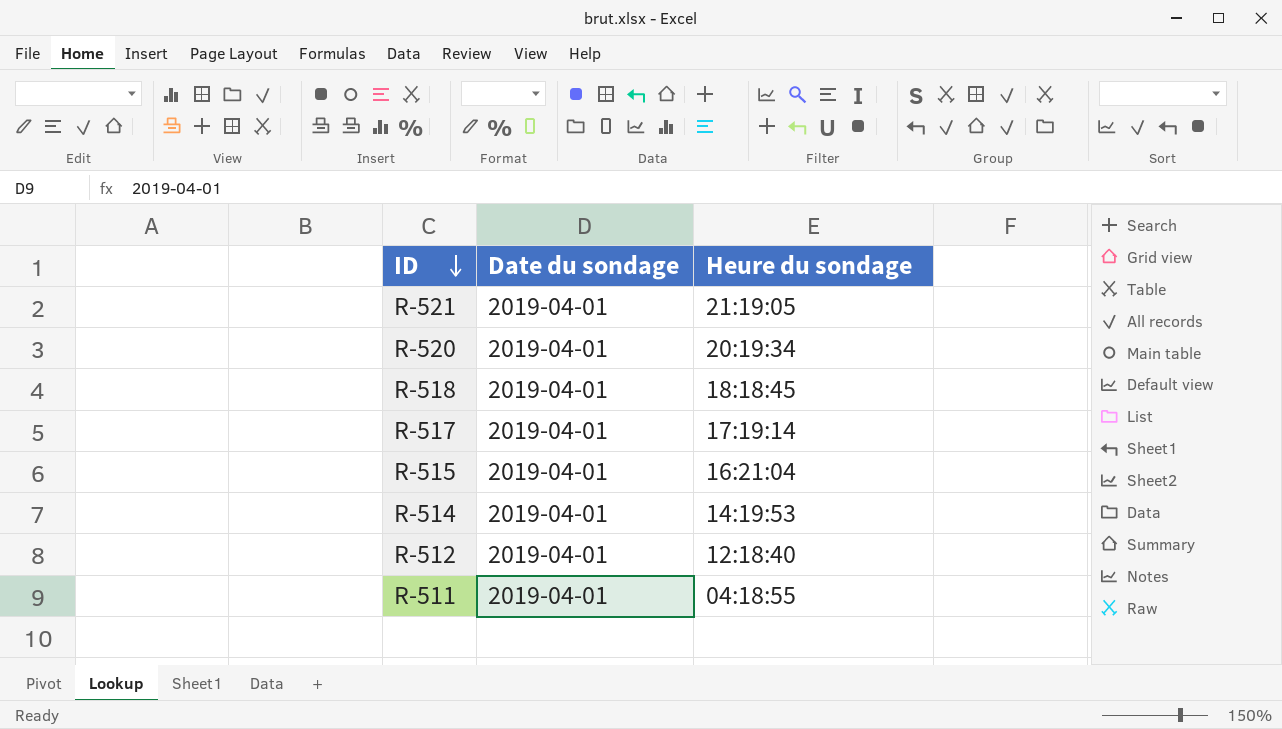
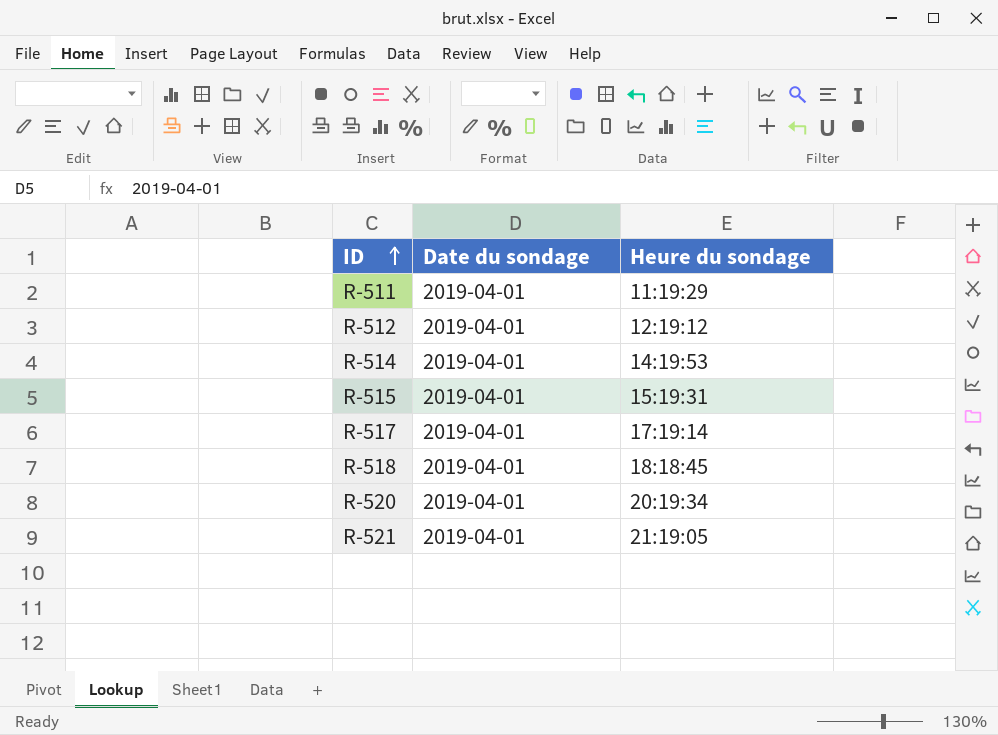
row order: ID descending -> ID ascending
R-511 | Heure du sondage: 04:18:55 -> 11:19:29
R-512 | Heure du sondage: 12:18:40 -> 12:19:12
R-515 | Heure du sondage: 16:21:04 -> 15:19:31

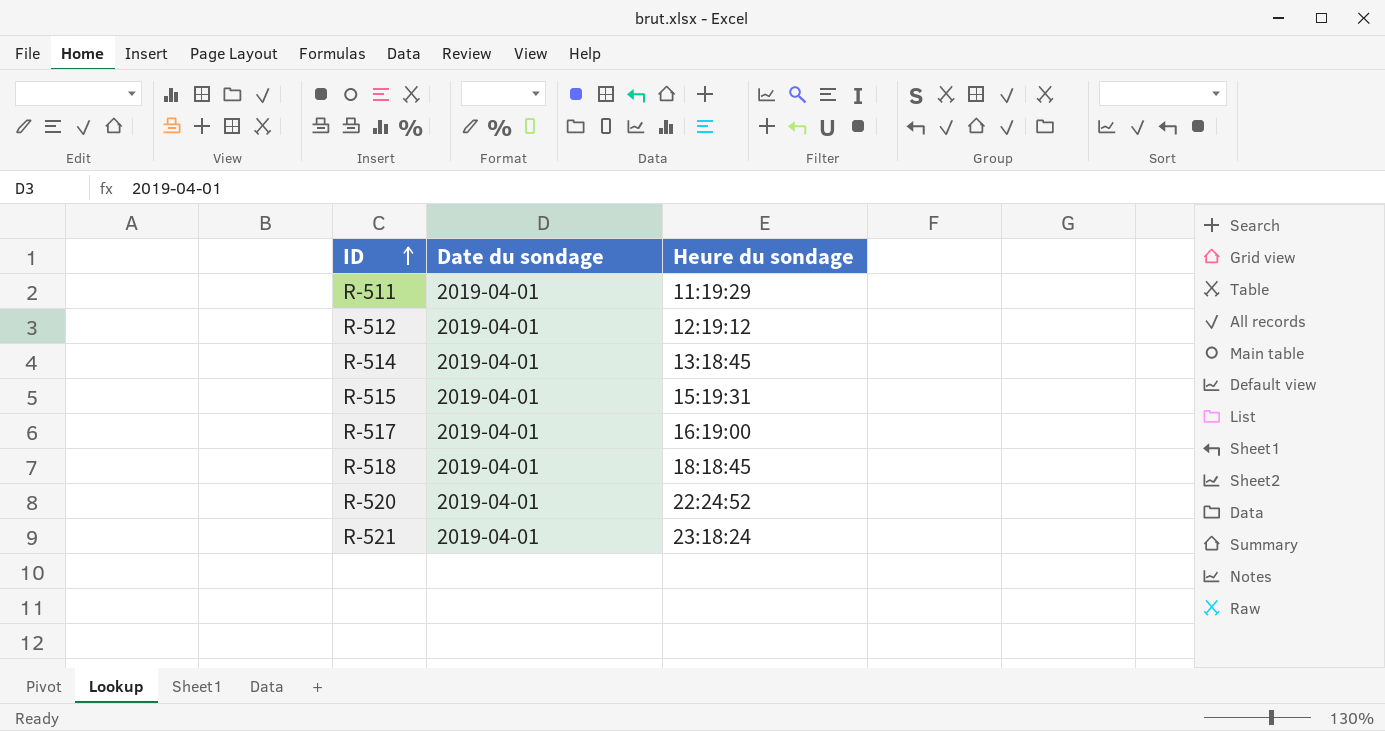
R-514 | Heure du sondage: 14:19:53 -> 13:18:45
R-517 | Heure du sondage: 17:19:14 -> 16:19:00
R-520 | Heure du sondage: 20:19:34 -> 22:24:52
R-521 | Heure du sondage: 21:19:05 -> 23:18:24

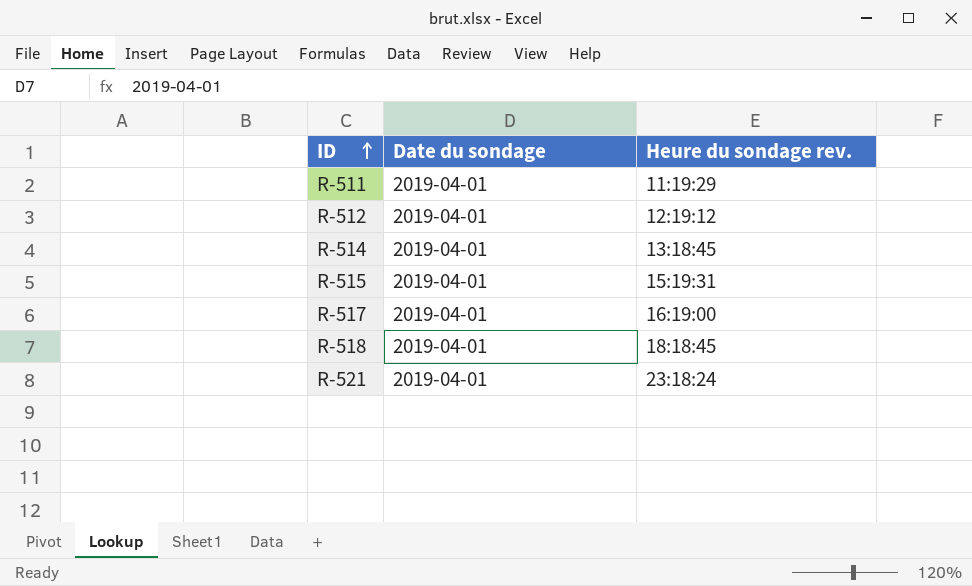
column name: Heure du sondage -> Heure du sondage rev.
row R-520: 2019-04-01 | 22:24:52 -> none

